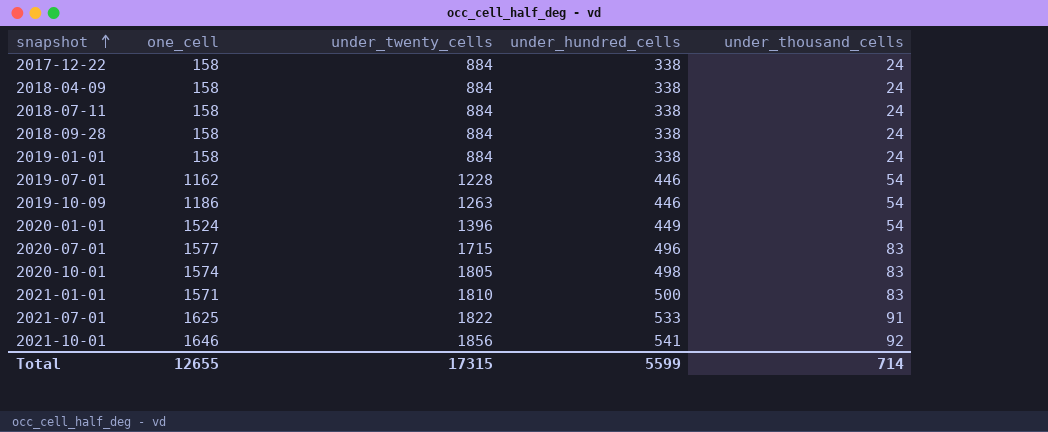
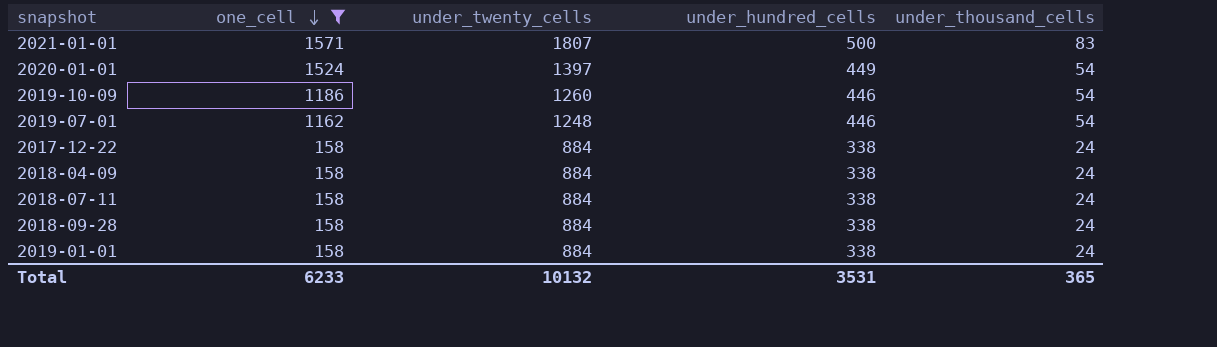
filter: none -> one_cell <= 1571
row order: snapshot ascending -> one_cell descending
2021-01-01 | under_twenty_cells: 1810 -> 1807
2020-01-01 | under_twenty_cells: 1396 -> 1397
2019-10-09 | under_twenty_cells: 1263 -> 1260
2019-07-01 | under_twenty_cells: 1228 -> 1248
Total | one_cell: 12655 -> 6233
Total | under_twenty_cells: 17315 -> 10132
Total | under_hundred_cells: 5599 -> 3531
Total | under_thousand_cells: 714 -> 365

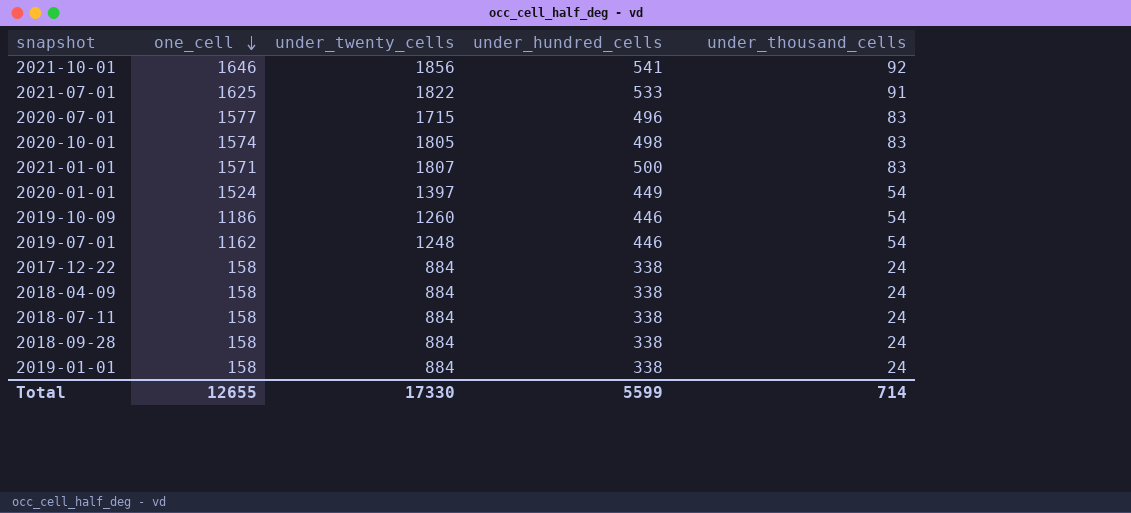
filter: one_cell <= 1571 -> none
Total | one_cell: 6233 -> 12655
Total | under_twenty_cells: 10132 -> 17330
Total | under_hundred_cells: 3531 -> 5599
Total | under_thousand_cells: 365 -> 714

